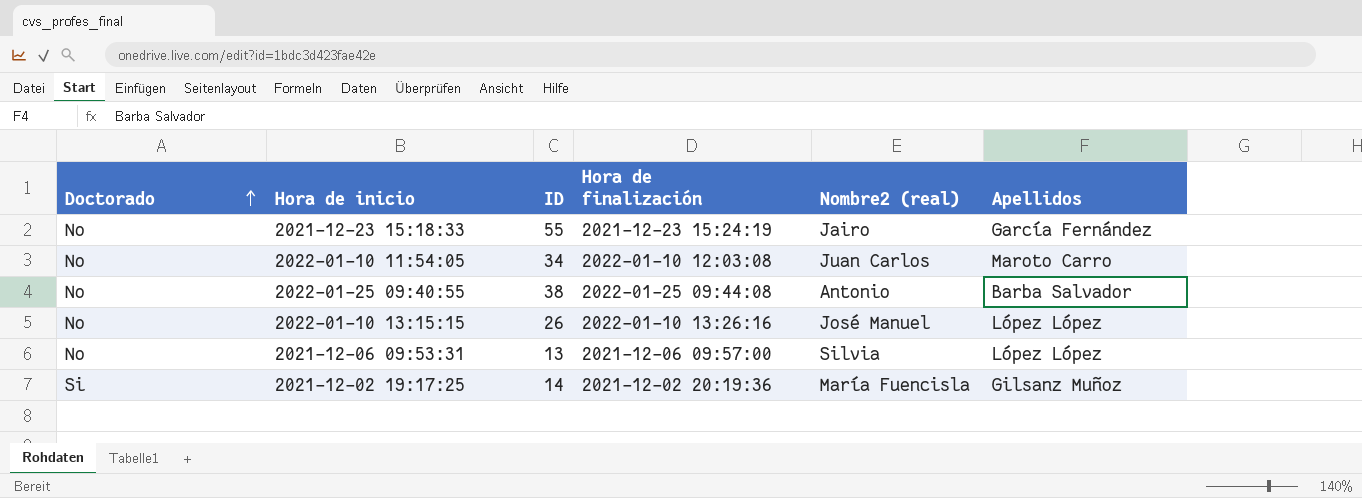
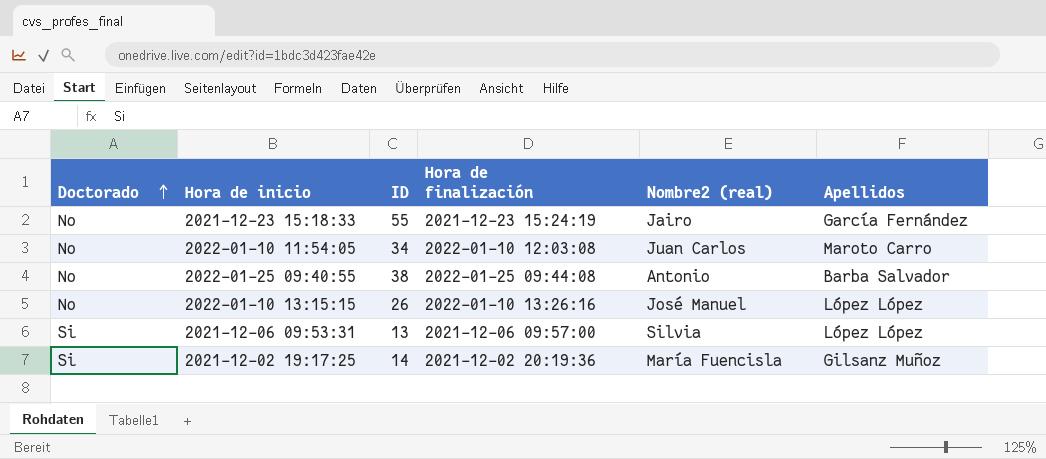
2021-12-06 09:53:31 | Doctorado: No -> Si

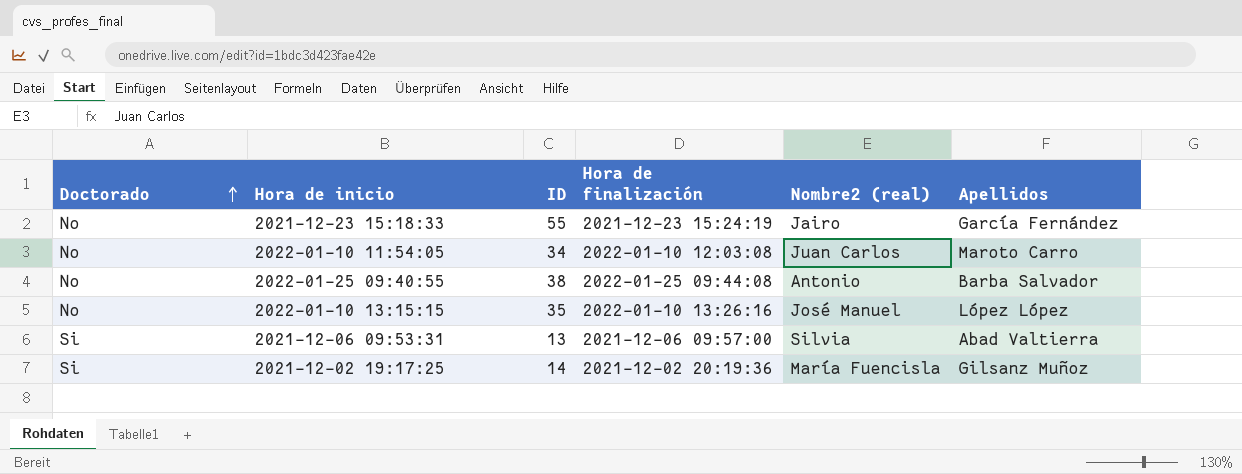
2022-01-10 13:15:15 | ID: 26 -> 35
2021-12-06 09:53:31 | Apellidos: López López -> Abad Valtierra

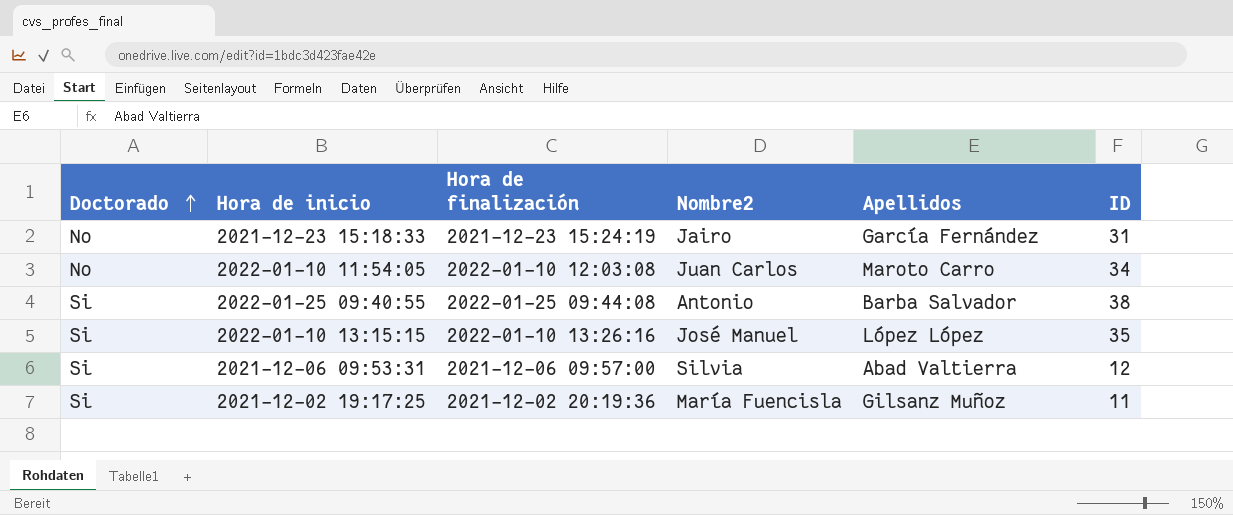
column name: Nombre2 (real) -> Nombre2
column ID | position: 3 -> 6
2021-12-23 15:18:33 | ID: 55 -> 31
2022-01-25 09:40:55 | Doctorado: No -> Si
2022-01-10 13:15:15 | Doctorado: No -> Si
2021-12-06 09:53:31 | ID: 13 -> 12
2021-12-02 19:17:25 | ID: 14 -> 11

